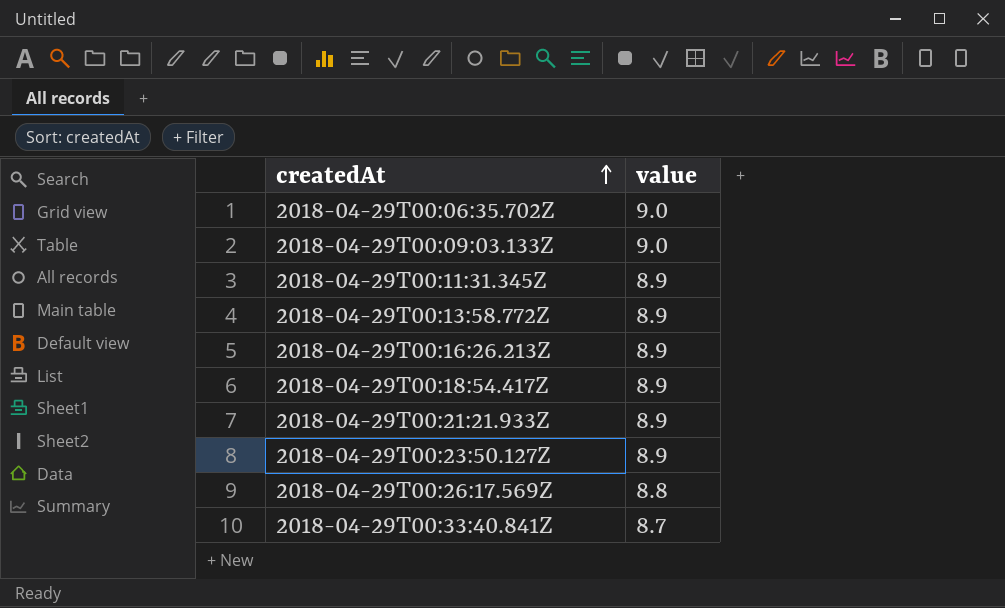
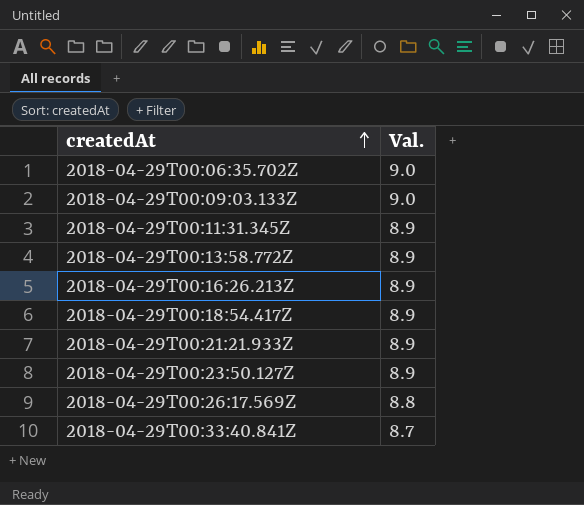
column name: value -> Val.

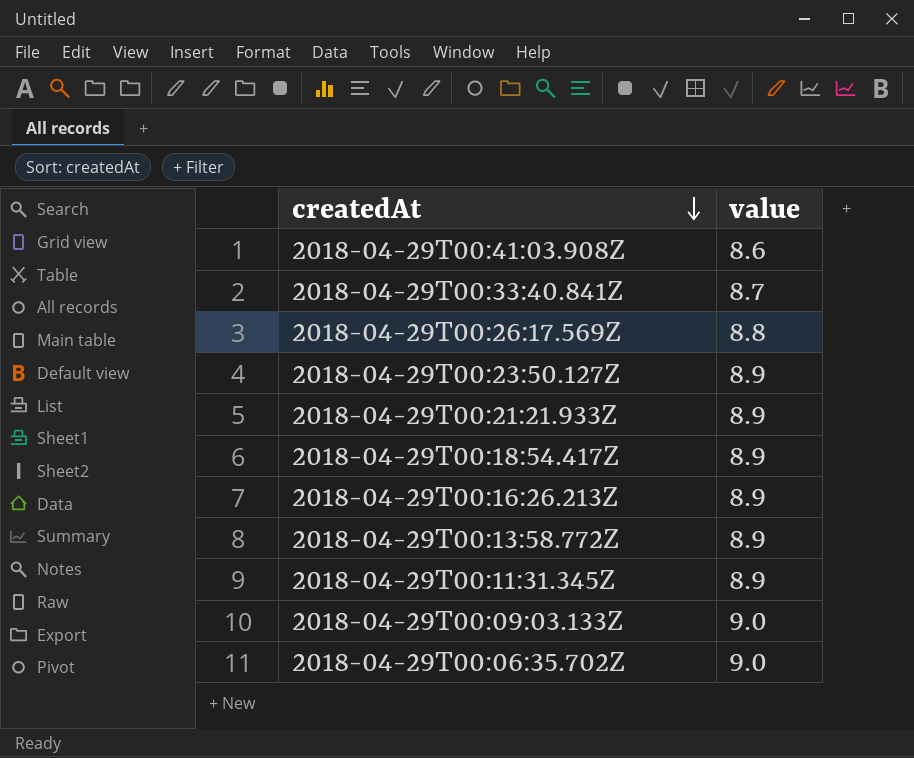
row order: createdAt ascending -> createdAt descending
column name: Val. -> value
row 2018-04-29T00:41:03.908Z: none -> 8.6

